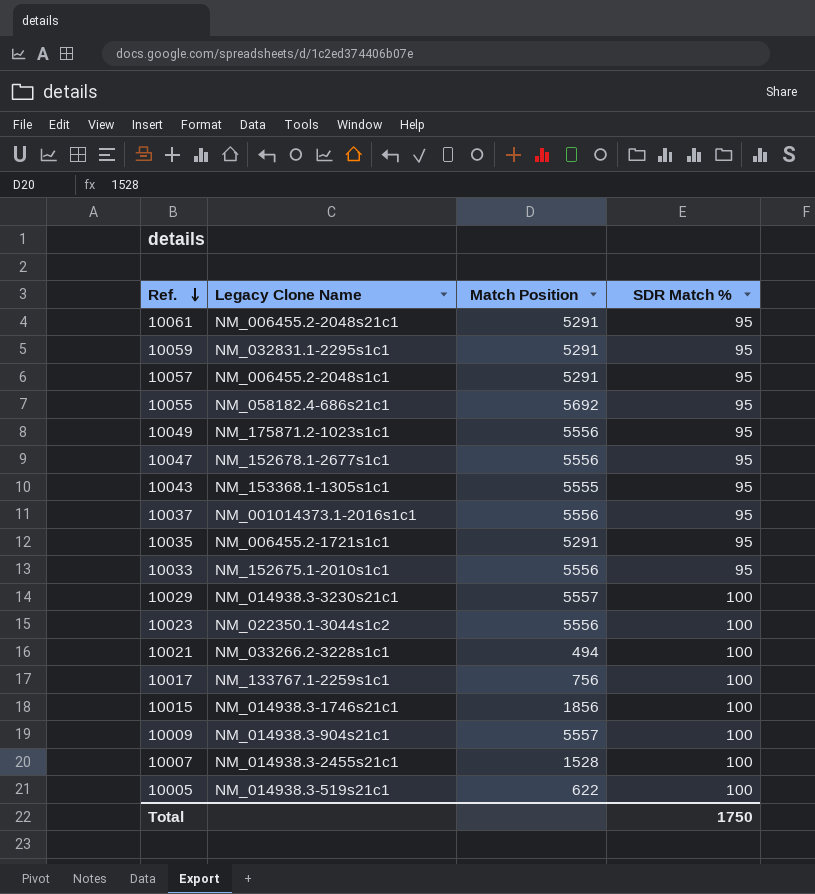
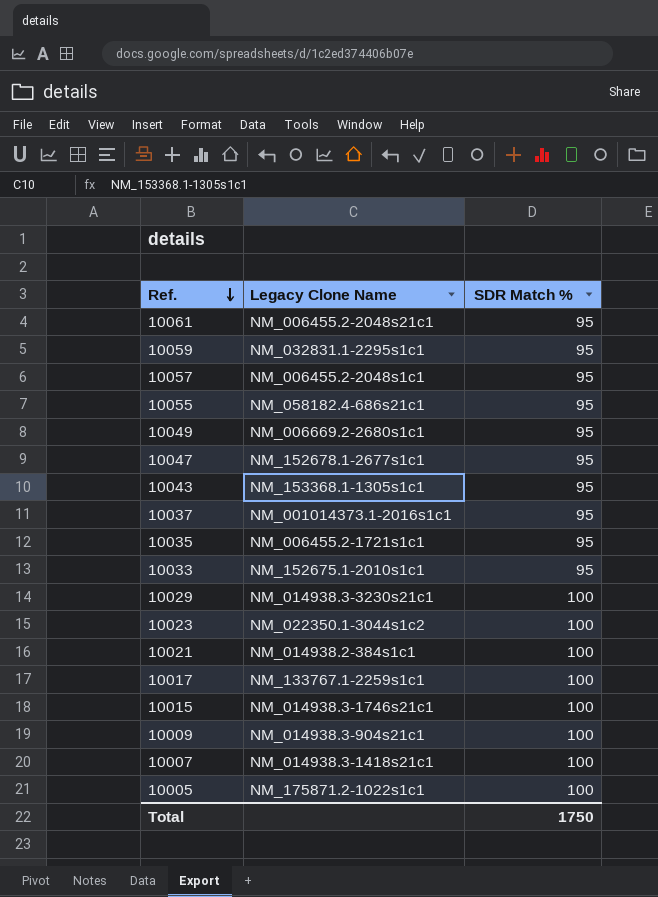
column Match Position | position: 3 -> none
10049 | Legacy Clone Name: NM_175871.2-1023s1c1 -> NM_006669.2-2680s1c1
10021 | Legacy Clone Name: NM_033266.2-3228s1c1 -> NM_014938.2-384s1c1
10007 | Legacy Clone Name: NM_014938.3-2455s21c1 -> NM_014938.3-1418s21c1
10005 | Legacy Clone Name: NM_014938.3-519s21c1 -> NM_175871.2-1022s1c1

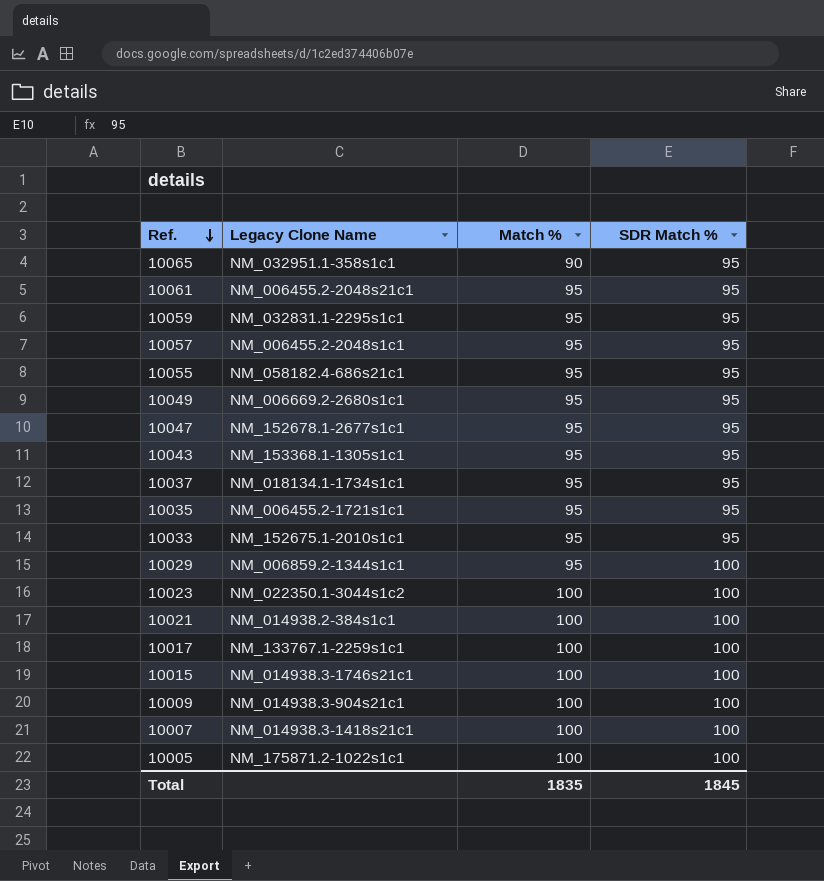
column Match % | position: none -> 3
row 10065: none -> NM_032951.1-358s1c1 | 90 | 95
10037 | Legacy Clone Name: NM_001014373.1-2016s1c1 -> NM_018134.1-1734s1c1
10029 | Legacy Clone Name: NM_014938.3-3230s21c1 -> NM_006859.2-1344s1c1
Total | SDR Match %: 1750 -> 1845

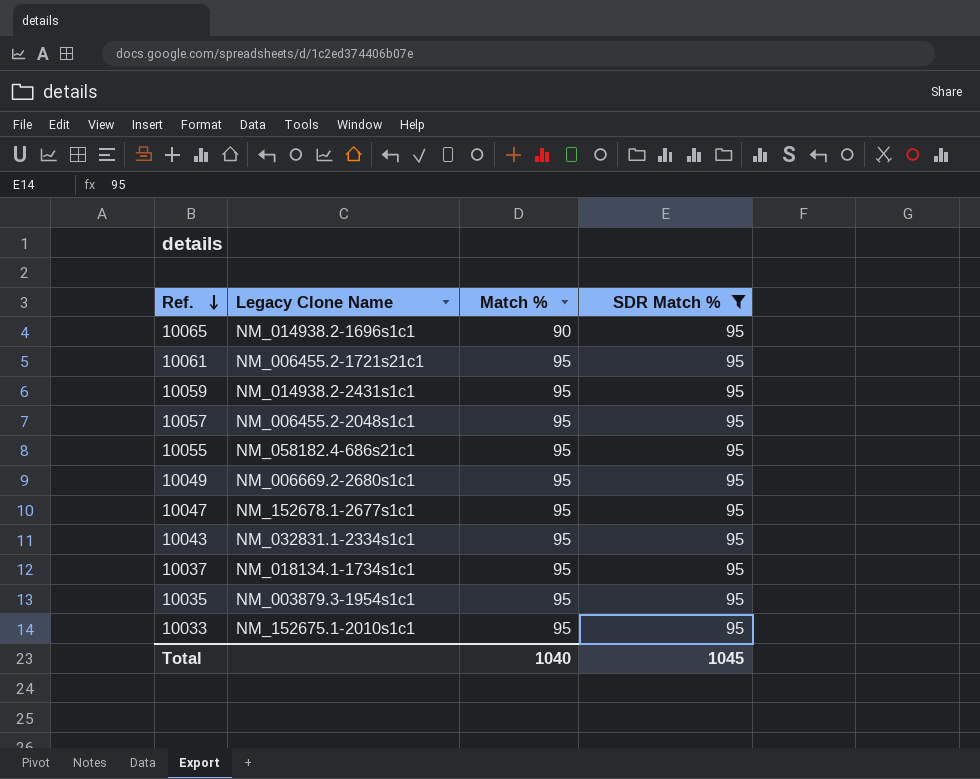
filter: none -> SDR Match % = 95
10065 | Legacy Clone Name: NM_032951.1-358s1c1 -> NM_014938.2-1696s1c1
10061 | Legacy Clone Name: NM_006455.2-2048s21c1 -> NM_006455.2-1721s21c1
10059 | Legacy Clone Name: NM_032831.1-2295s1c1 -> NM_014938.2-2431s1c1
10043 | Legacy Clone Name: NM_153368.1-1305s1c1 -> NM_032831.1-2334s1c1
10035 | Legacy Clone Name: NM_006455.2-1721s1c1 -> NM_003879.3-1954s1c1
Total | Match %: 1835 -> 1040
Total | SDR Match %: 1845 -> 1045

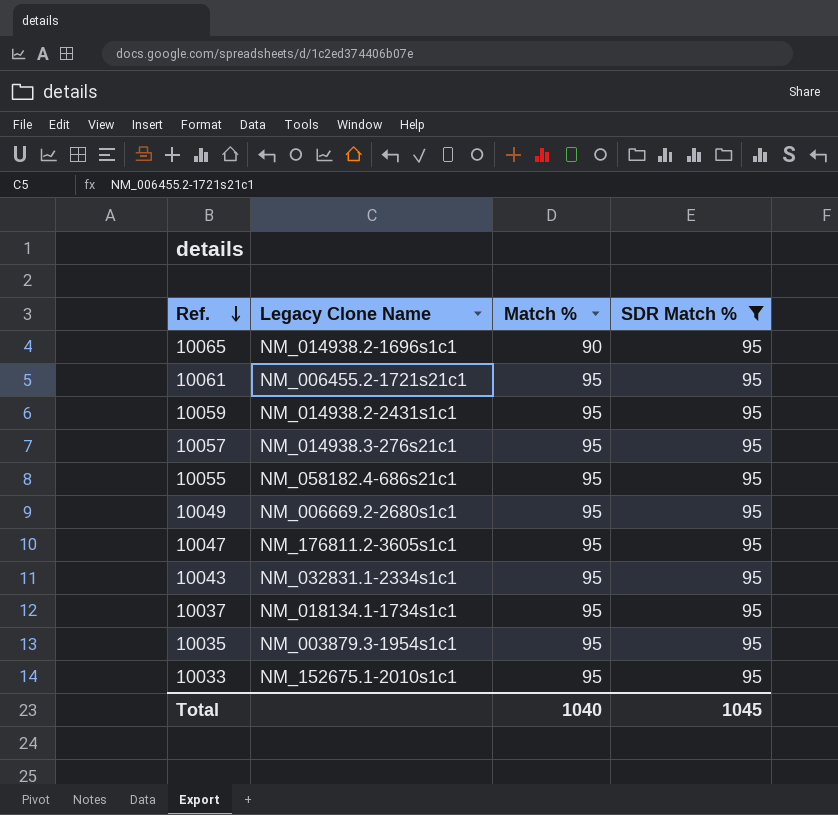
10057 | Legacy Clone Name: NM_006455.2-2048s1c1 -> NM_014938.3-276s21c1
10047 | Legacy Clone Name: NM_152678.1-2677s1c1 -> NM_176811.2-3605s1c1

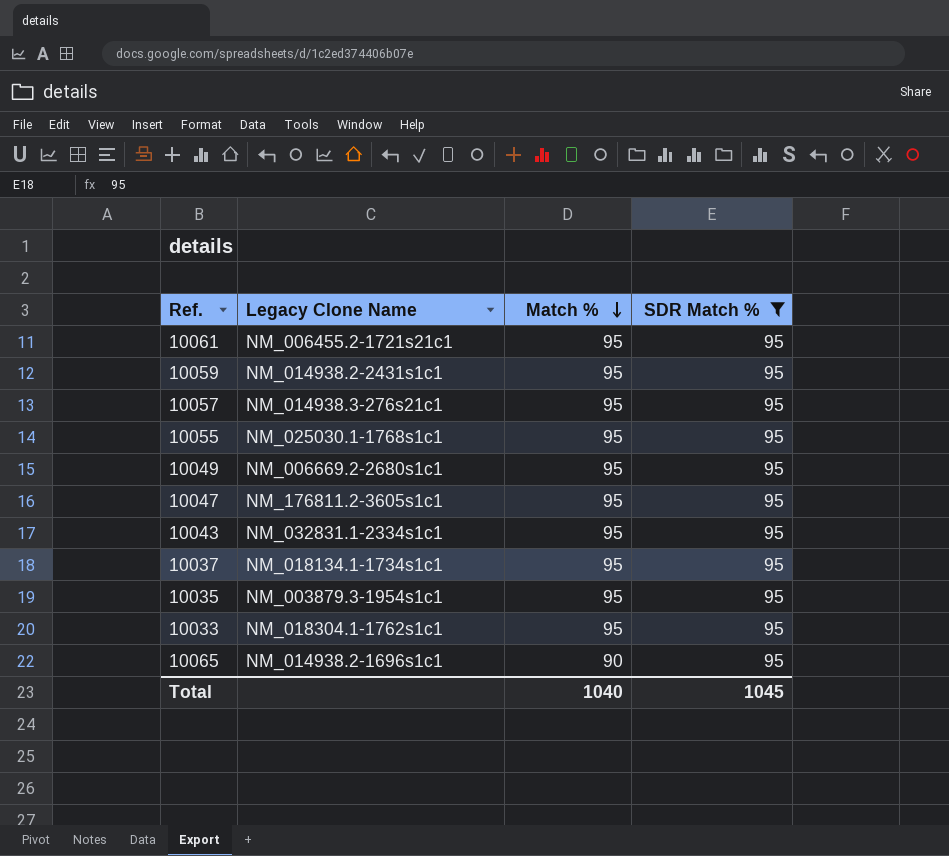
row order: Ref. descending -> Match % descending
10055 | Legacy Clone Name: NM_058182.4-686s21c1 -> NM_025030.1-1768s1c1
10033 | Legacy Clone Name: NM_152675.1-2010s1c1 -> NM_018304.1-1762s1c1

